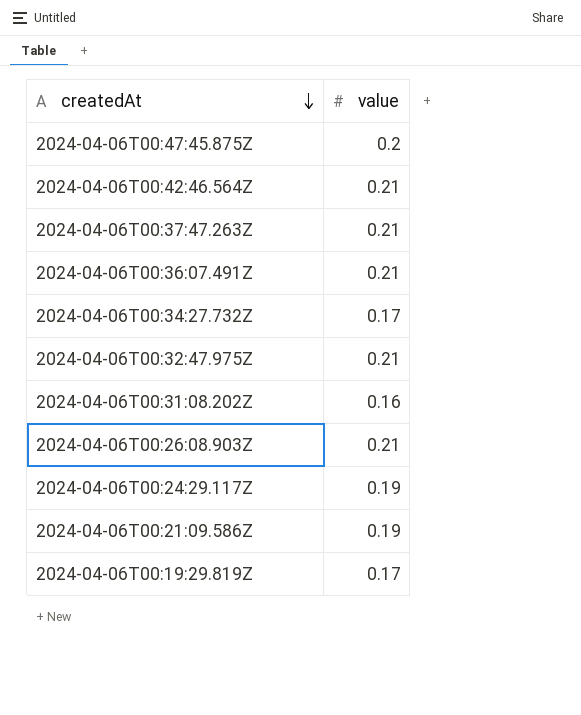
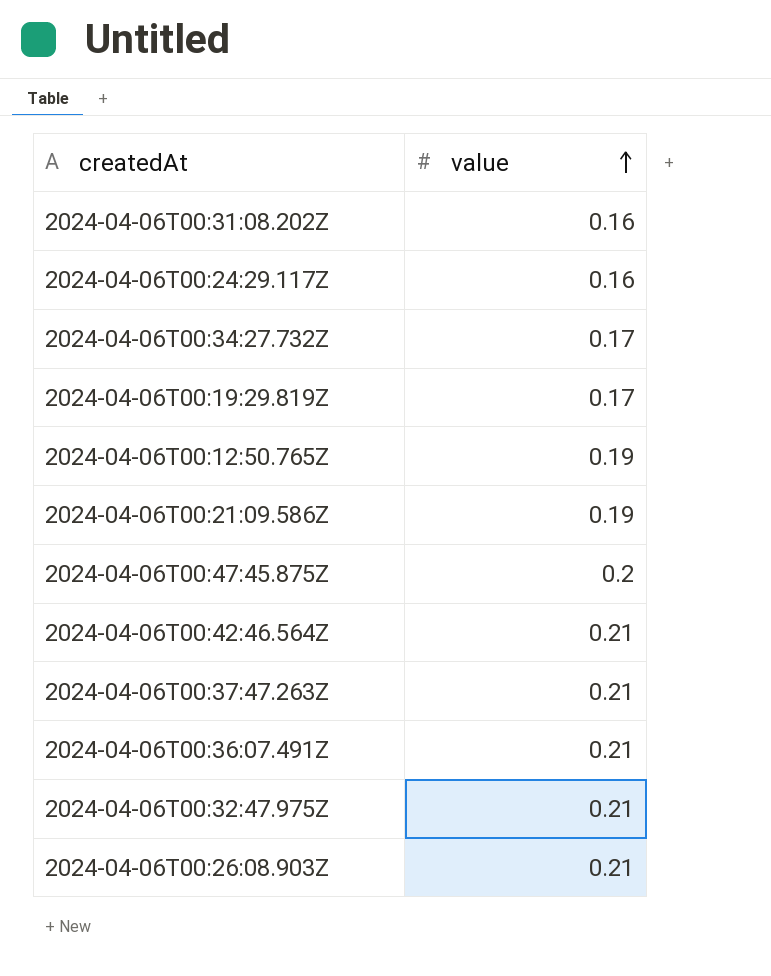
row order: createdAt descending -> value ascending
2024-04-06T00:24:29.117Z | value: 0.19 -> 0.16
row 2024-04-06T00:12:50.765Z: none -> 0.19

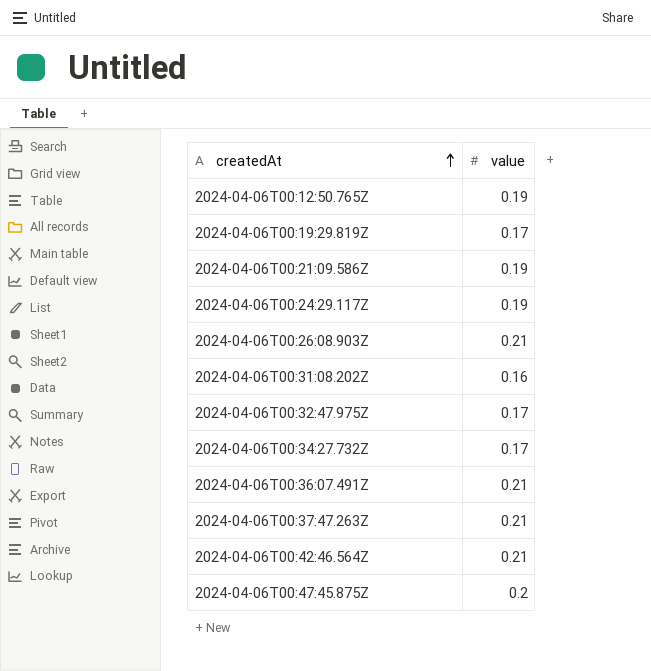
row order: value ascending -> createdAt ascending
2024-04-06T00:24:29.117Z | value: 0.16 -> 0.19
2024-04-06T00:32:47.975Z | value: 0.21 -> 0.17

